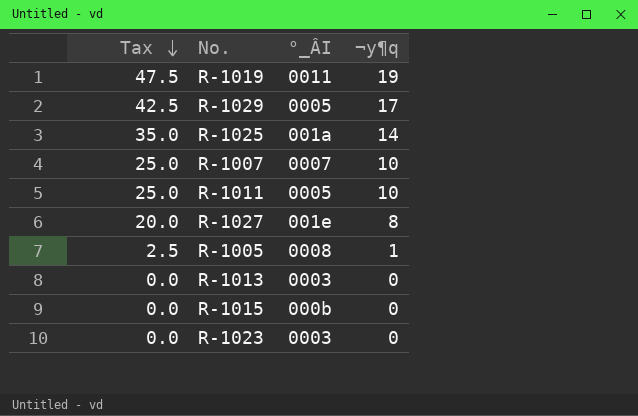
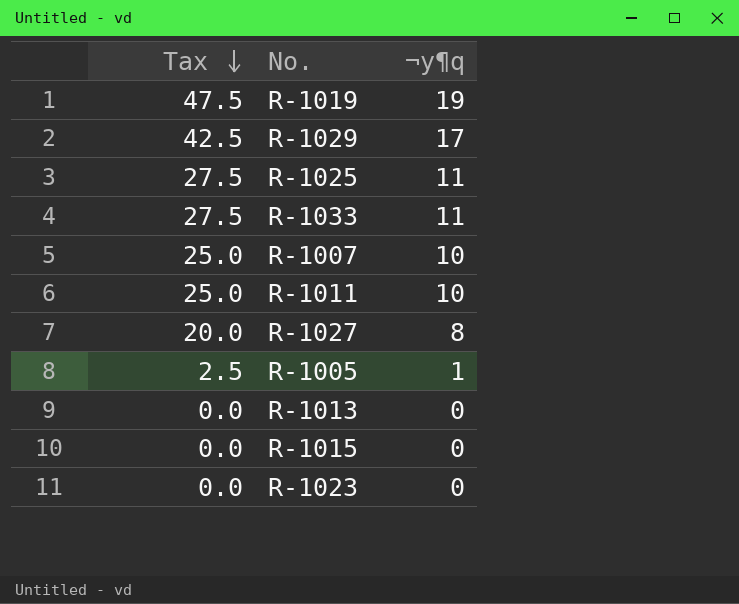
column °_ÂI | position: 3 -> none
R-1025 | Tax: 35.0 -> 27.5
R-1025 | ¬y¶q: 14 -> 11
row R-1033: none -> 27.5 | 11

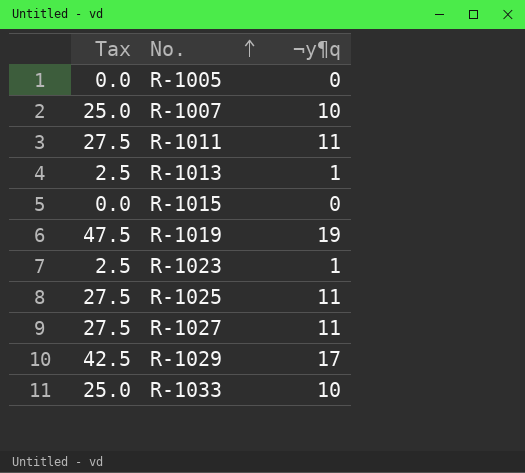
row order: Tax descending -> No. ascending
R-1005 | Tax: 2.5 -> 0.0
R-1005 | ¬y¶q: 1 -> 0
R-1011 | Tax: 25.0 -> 27.5
R-1011 | ¬y¶q: 10 -> 11
R-1013 | Tax: 0.0 -> 2.5
R-1013 | ¬y¶q: 0 -> 1
R-1023 | Tax: 0.0 -> 2.5
R-1023 | ¬y¶q: 0 -> 1
R-1027 | Tax: 20.0 -> 27.5
R-1027 | ¬y¶q: 8 -> 11
R-1033 | Tax: 27.5 -> 25.0
R-1033 | ¬y¶q: 11 -> 10

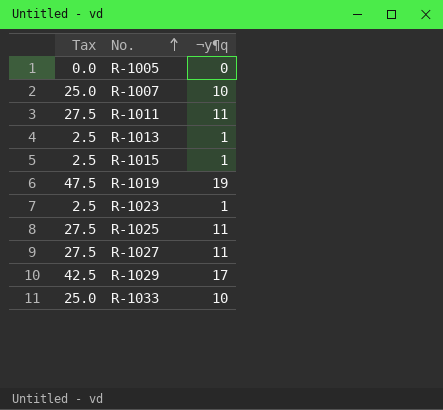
R-1015 | Tax: 0.0 -> 2.5
R-1015 | ¬y¶q: 0 -> 1

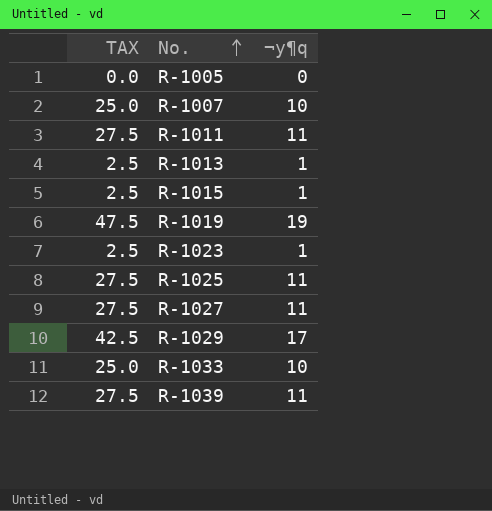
column name: Tax -> TAX
row R-1039: none -> 27.5 | 11

